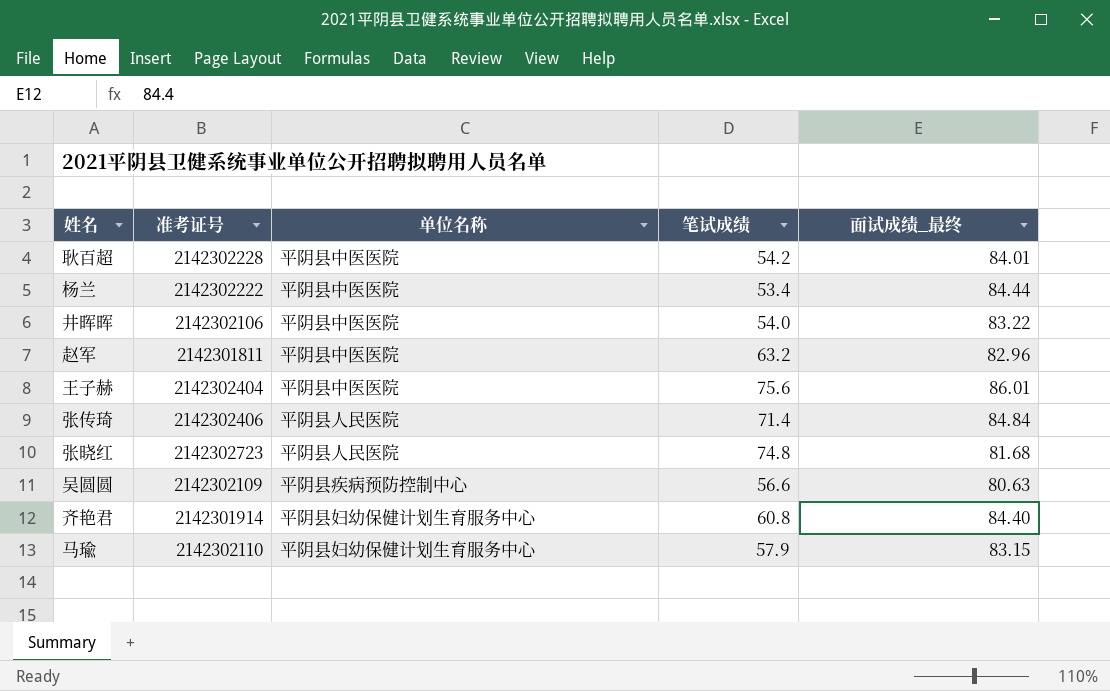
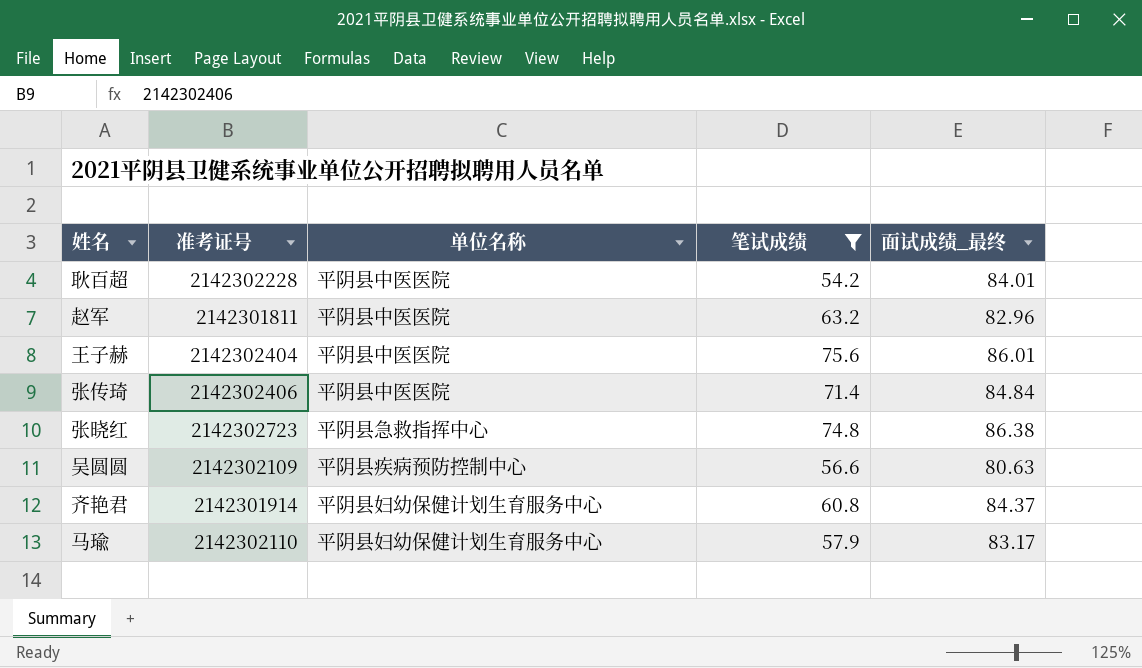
filter: none -> 笔试成绩 >= 54.2
张传琦 | 单位名称: 平阴县人民医院 -> 平阴县中医医院
张晓红 | 单位名称: 平阴县人民医院 -> 平阴县急救指挥中心
张晓红 | 面试成绩_最终: 81.68 -> 86.38
齐艳君 | 面试成绩_最终: 84.40 -> 84.37
马瑜 | 面试成绩_最终: 83.15 -> 83.17

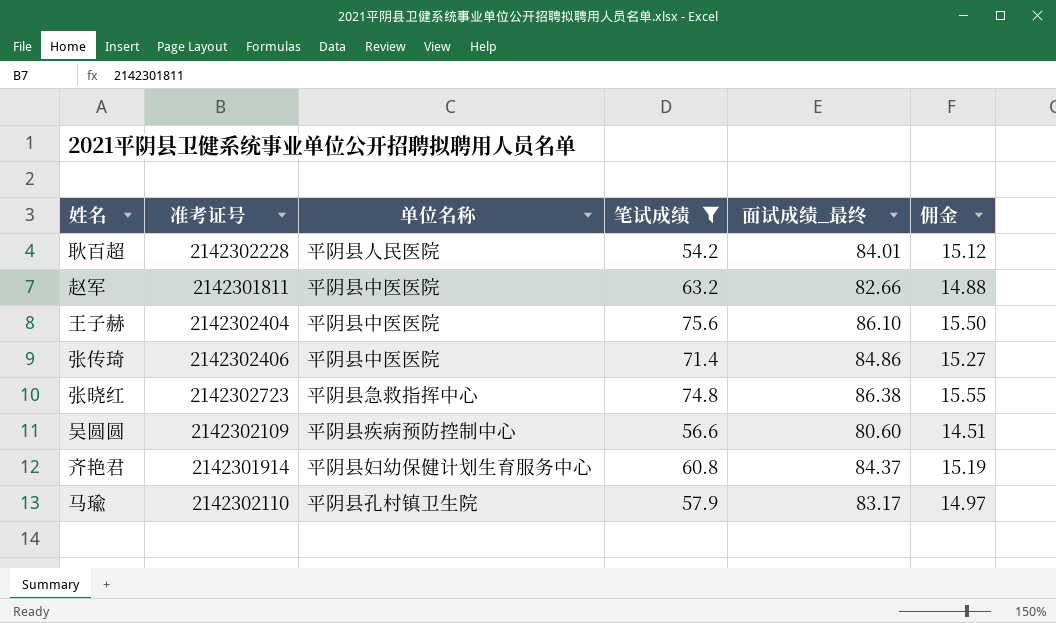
column 佣金 | formula: none -> [面试成绩_最终] * 0.18
耿百超 | 单位名称: 平阴县中医医院 -> 平阴县人民医院
赵军 | 面试成绩_最终: 82.96 -> 82.66
王子赫 | 面试成绩_最终: 86.01 -> 86.10
张传琦 | 面试成绩_最终: 84.84 -> 84.86
吴圆圆 | 面试成绩_最终: 80.63 -> 80.60
马瑜 | 单位名称: 平阴县妇幼保健计划生育服务中心 -> 平阴县孔村镇卫生院

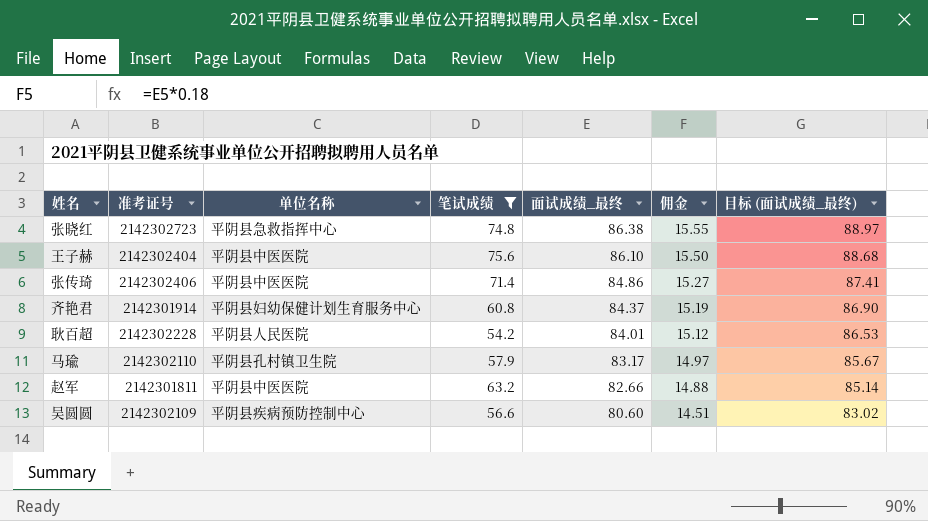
row order: none -> 面试成绩_最终 descending
column 目标 (面试成绩_最终) | formula: none -> [面试成绩_最终] * 1.03

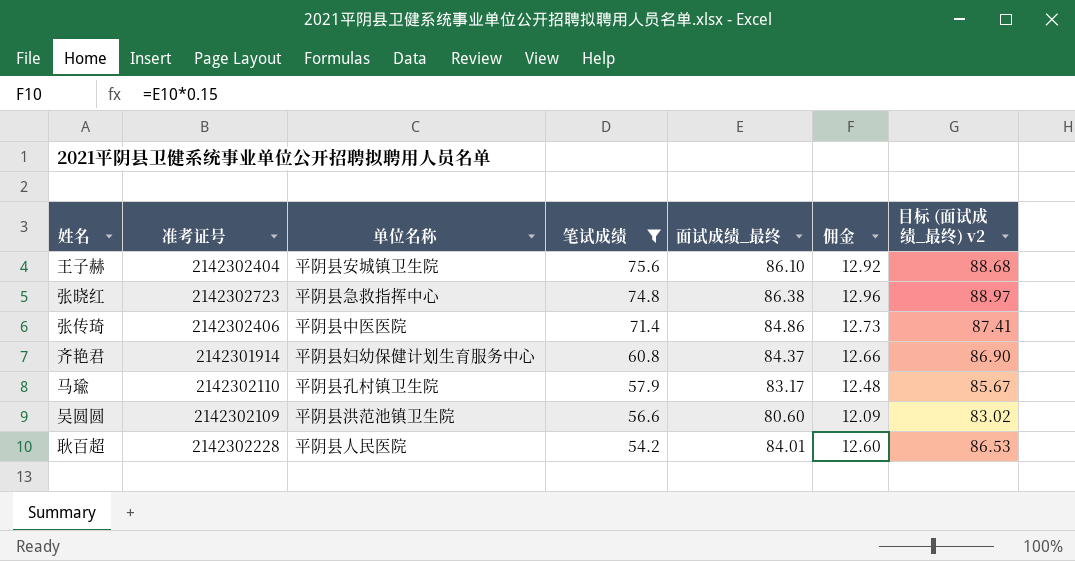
row order: 面试成绩_最终 descending -> 笔试成绩 descending
column 佣金 | formula: [面试成绩_最终] * 0.18 -> [面试成绩_最终] * 0.15
column name: 目标 (面试成绩_最终) -> 目标 (面试成绩_最终) v2
row 赵军: 2142301811 | 平阴县中医医院 | 63.2 | 82.66 | 14.88 | 85.14 -> none
王子赫 | 单位名称: 平阴县中医医院 -> 平阴县安城镇卫生院
吴圆圆 | 单位名称: 平阴县疾病预防控制中心 -> 平阴县洪范池镇卫生院

